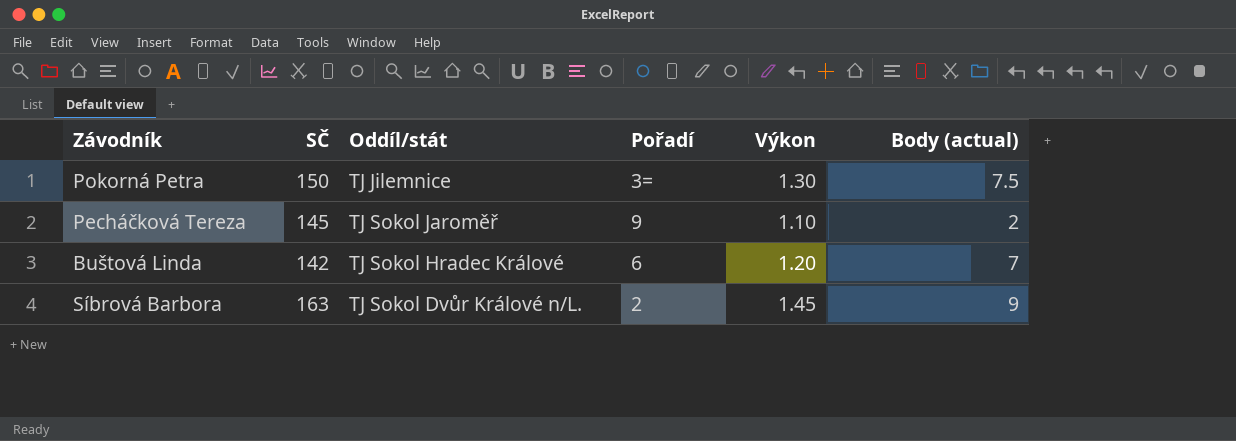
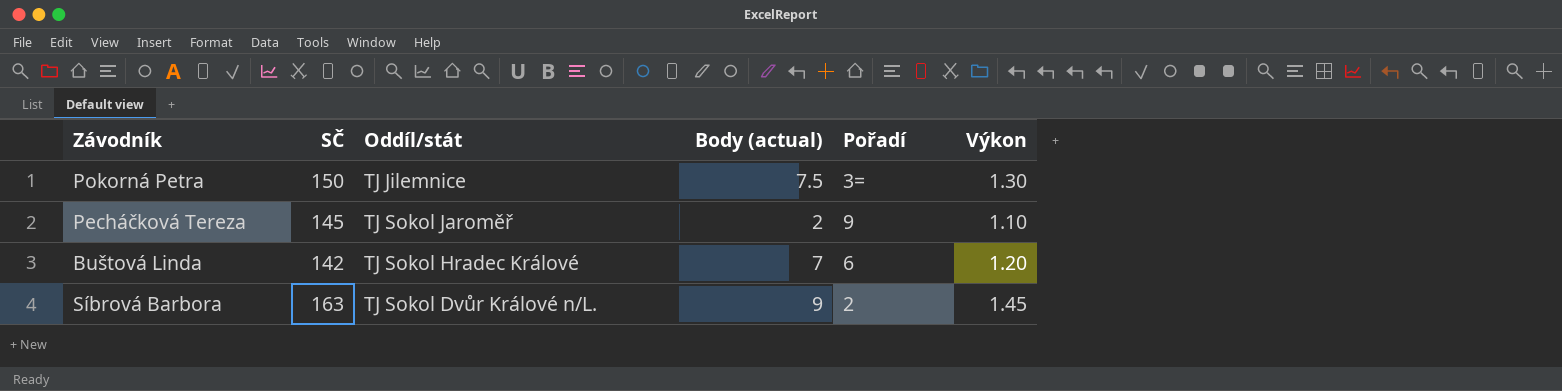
column Body (actual) | position: 6 -> 4

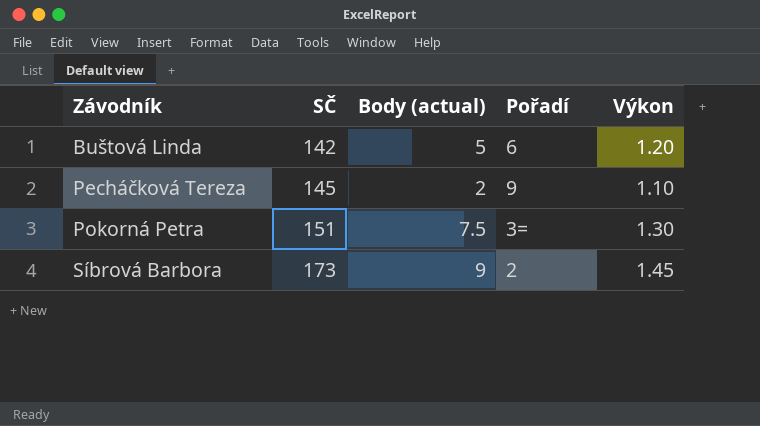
row order: none -> Závodník ascending
column Oddíl/stát | position: 3 -> none
Buštová Linda | Body (actual): 7 -> 5
Pokorná Petra | SČ: 150 -> 151
Síbrová Barbora | SČ: 163 -> 173

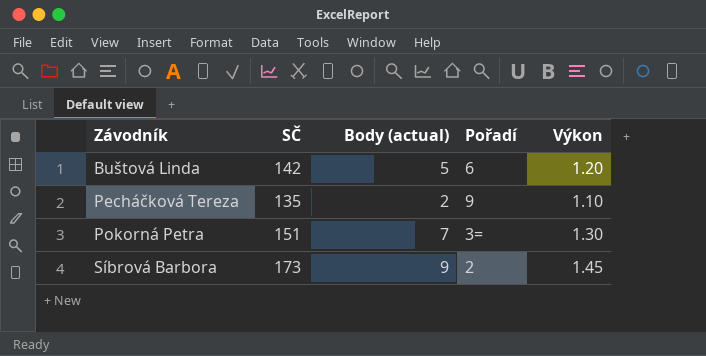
Pecháčková Tereza | SČ: 145 -> 135
Pokorná Petra | Body (actual): 7.5 -> 7

